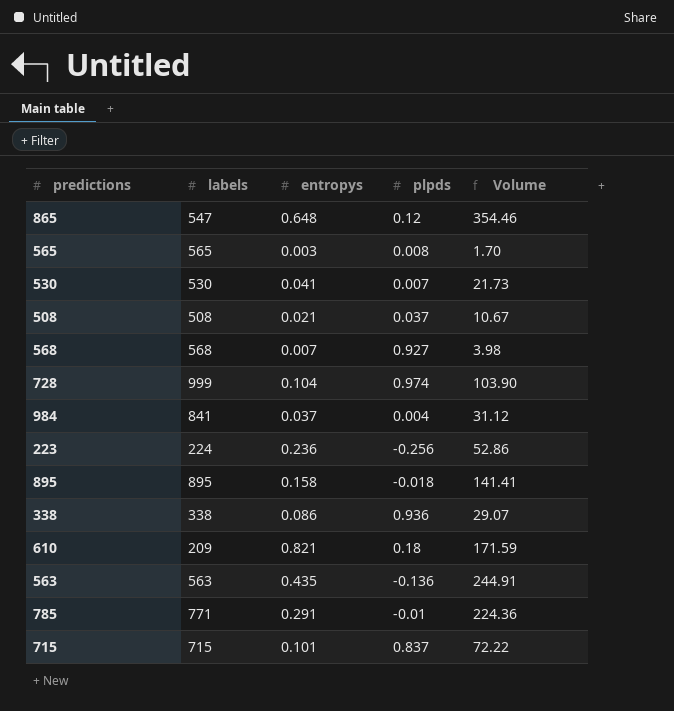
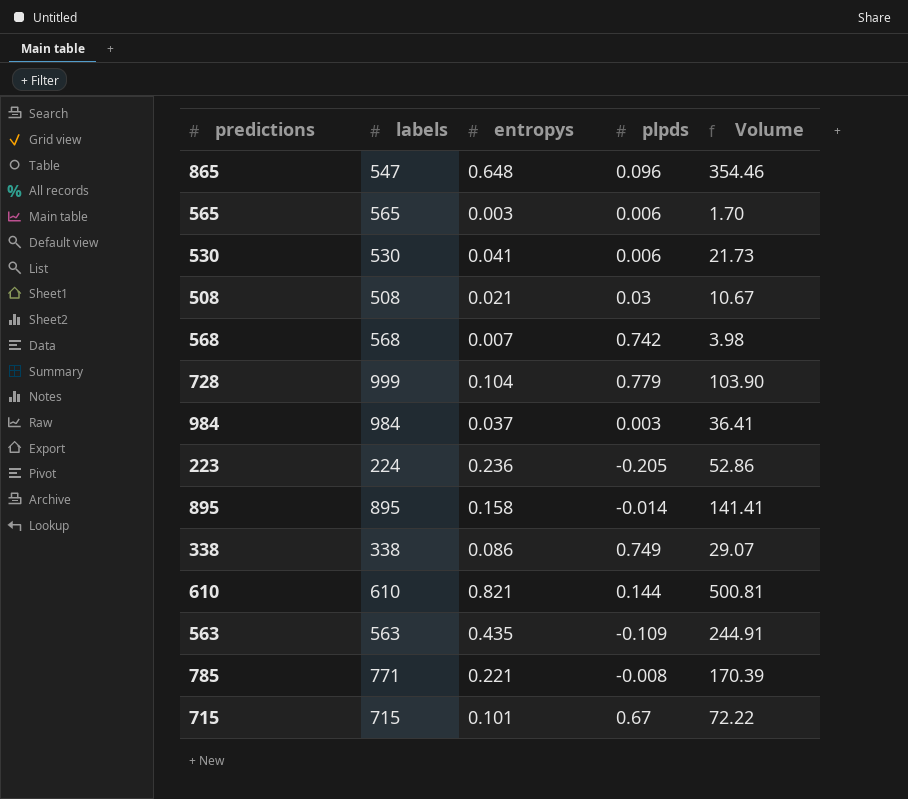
865 | plpds: 0.12 -> 0.096
565 | plpds: 0.008 -> 0.006
530 | plpds: 0.007 -> 0.006
508 | plpds: 0.037 -> 0.03
568 | plpds: 0.927 -> 0.742
728 | plpds: 0.974 -> 0.779
984 | labels: 841 -> 984
984 | plpds: 0.004 -> 0.003
984 | Volume: 31.12 -> 36.41
223 | plpds: -0.256 -> -0.205
895 | plpds: -0.018 -> -0.014
338 | plpds: 0.936 -> 0.749
610 | labels: 209 -> 610
610 | plpds: 0.18 -> 0.144
610 | Volume: 171.59 -> 500.81
563 | plpds: -0.136 -> -0.109
785 | entropys: 0.291 -> 0.221
785 | plpds: -0.01 -> -0.008
785 | Volume: 224.36 -> 170.39
715 | plpds: 0.837 -> 0.67

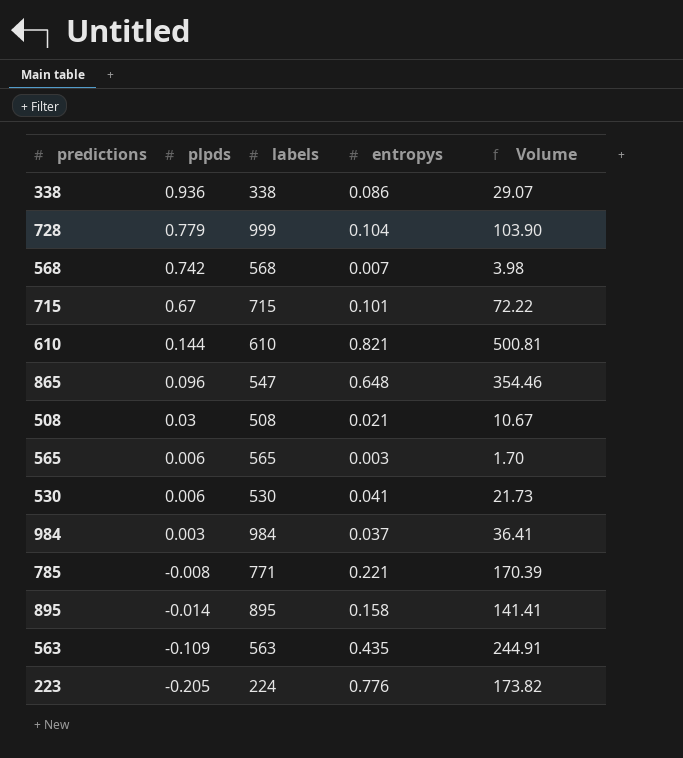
row order: none -> plpds descending
column plpds | position: 4 -> 2
338 | plpds: 0.749 -> 0.936
223 | entropys: 0.236 -> 0.776
223 | Volume: 52.86 -> 173.82

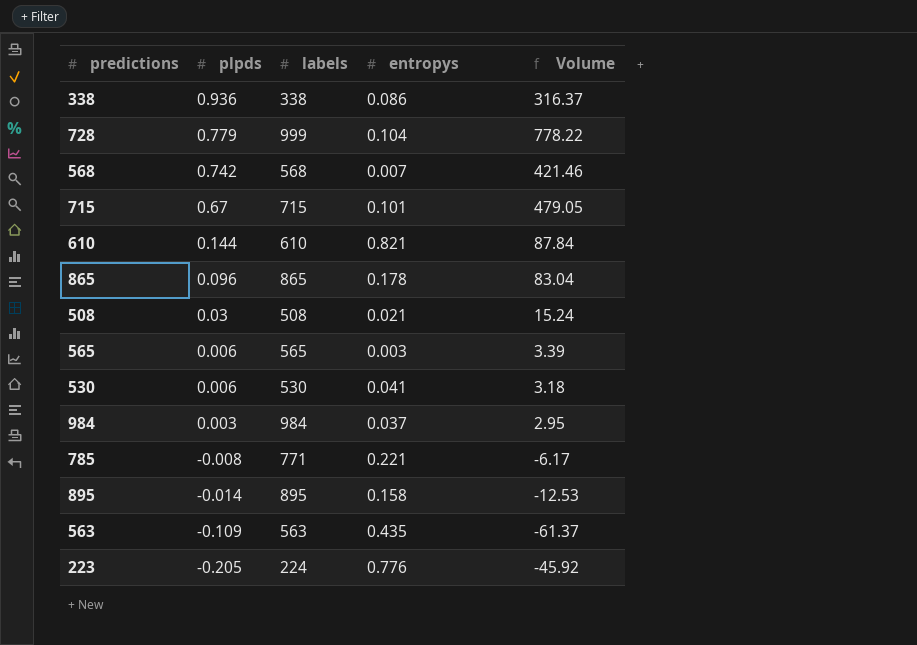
column Volume | formula: [labels] * [entropys] -> [plpds] * [labels]
865 | labels: 547 -> 865
865 | entropys: 0.648 -> 0.178

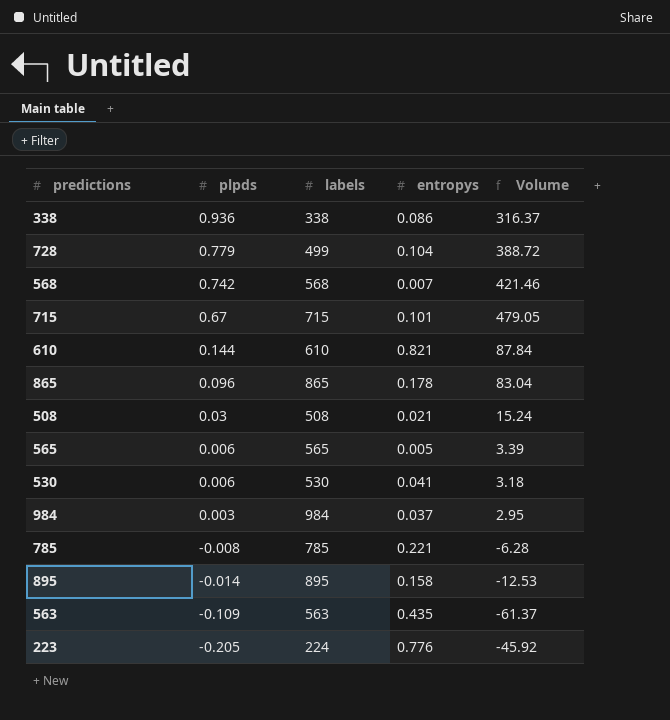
728 | labels: 999 -> 499
728 | Volume: 778.22 -> 388.72
565 | entropys: 0.003 -> 0.005
785 | labels: 771 -> 785
785 | Volume: -6.17 -> -6.28

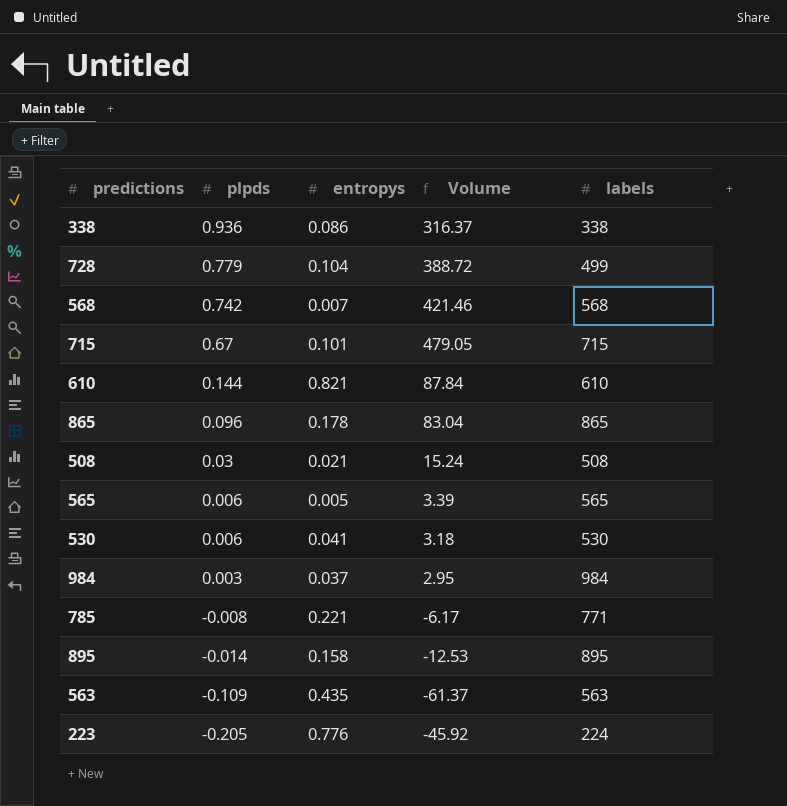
column labels | position: 3 -> 5
785 | Volume: -6.28 -> -6.17
785 | labels: 785 -> 771

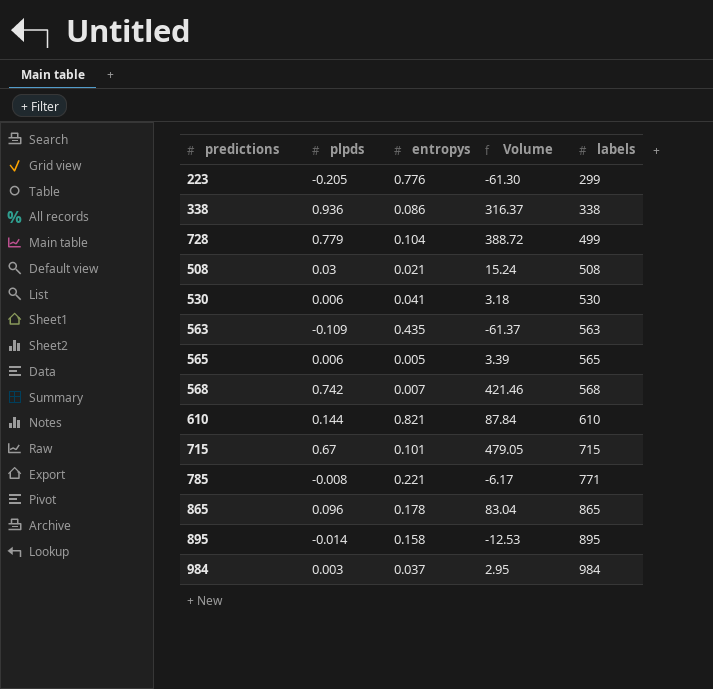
row order: plpds descending -> labels ascending
223 | Volume: -45.92 -> -61.30
223 | labels: 224 -> 299

